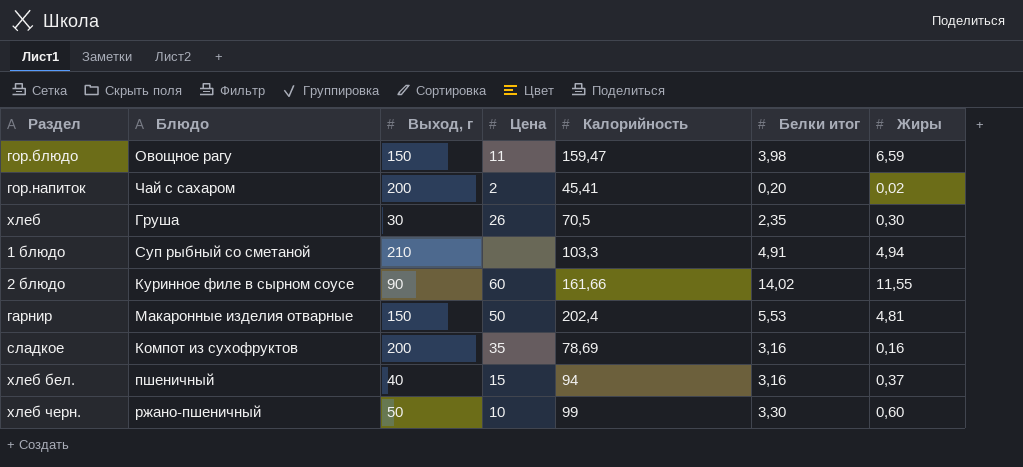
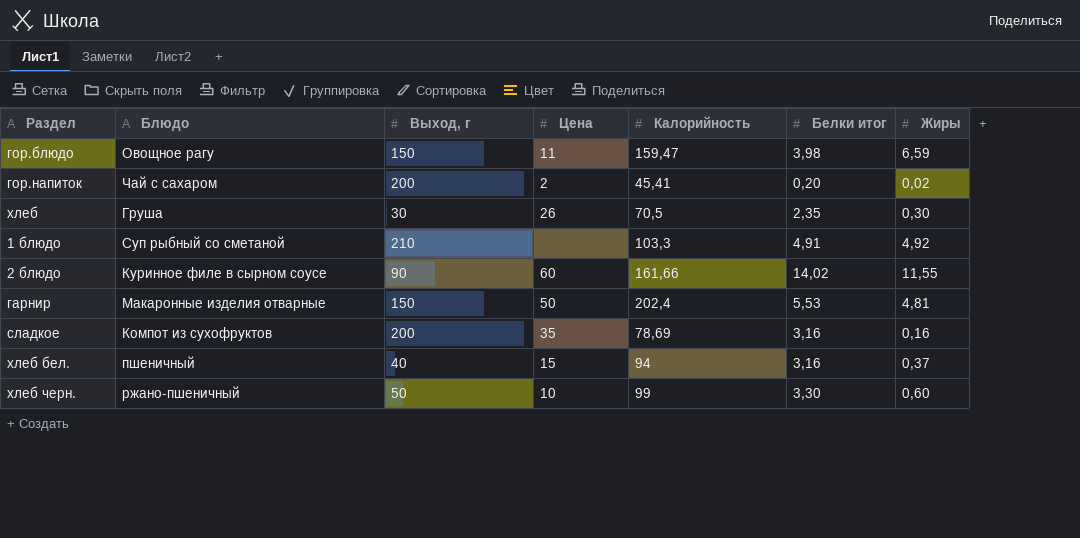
1 блюдо | Жиры: 4,94 -> 4,92

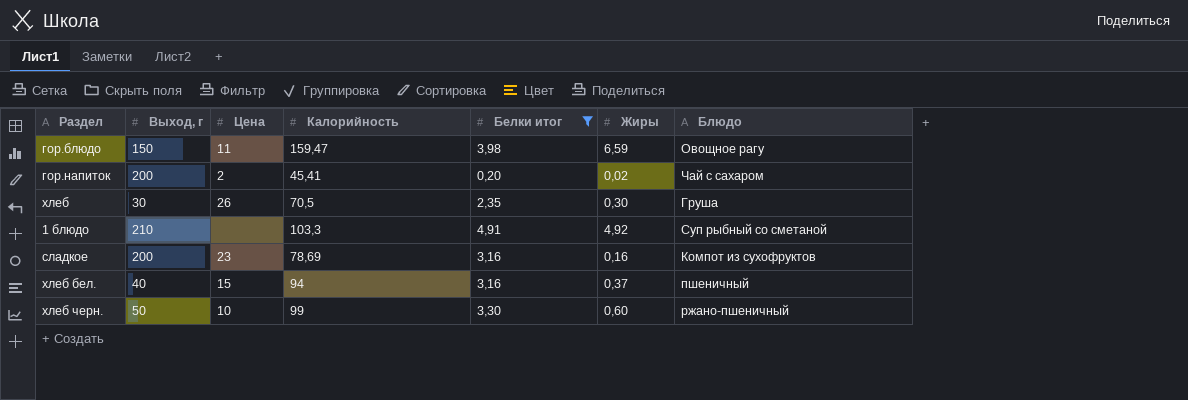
filter: none -> Белки итог <= 4,91
column Блюдо | position: 2 -> 7
сладкое | Цена: 35 -> 23

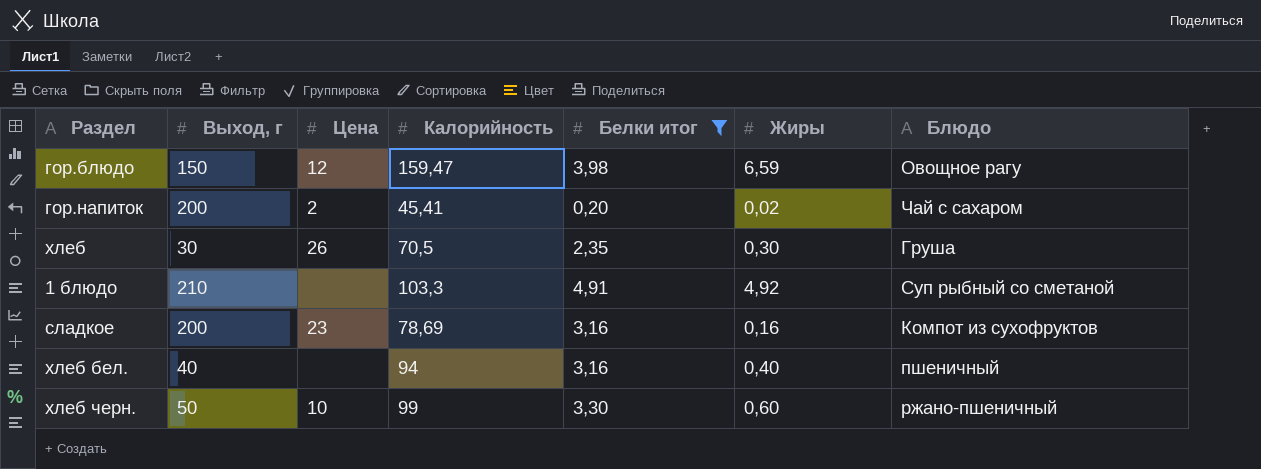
гор.блюдо | Цена: 11 -> 12
хлеб бел. | Цена: 15 -> none
хлеб бел. | Жиры: 0,37 -> 0,40

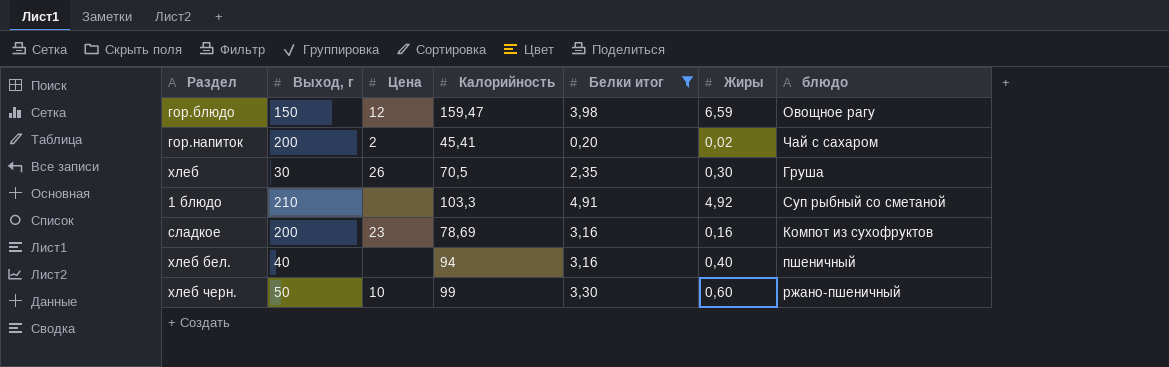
column name: Блюдо -> блюдо

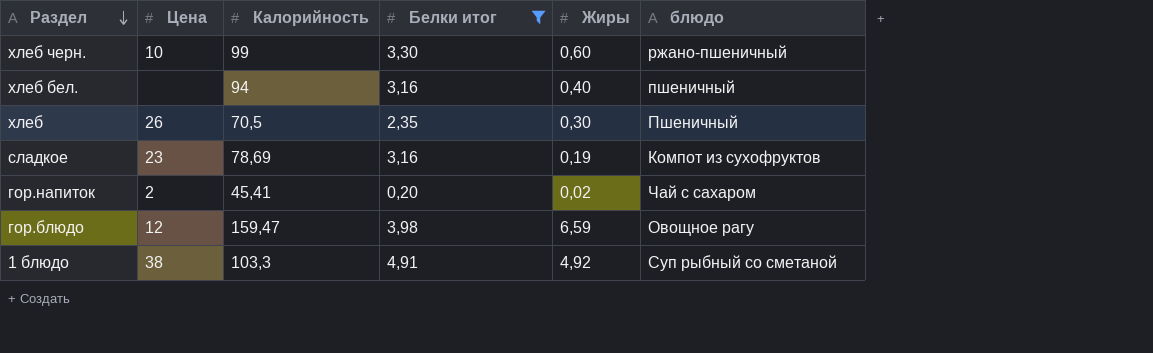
row order: none -> Раздел descending
column Выход, г | position: 2 -> none
хлеб | блюдо: Груша -> Пшеничный
сладкое | Жиры: 0,16 -> 0,19
1 блюдо | Цена: none -> 38

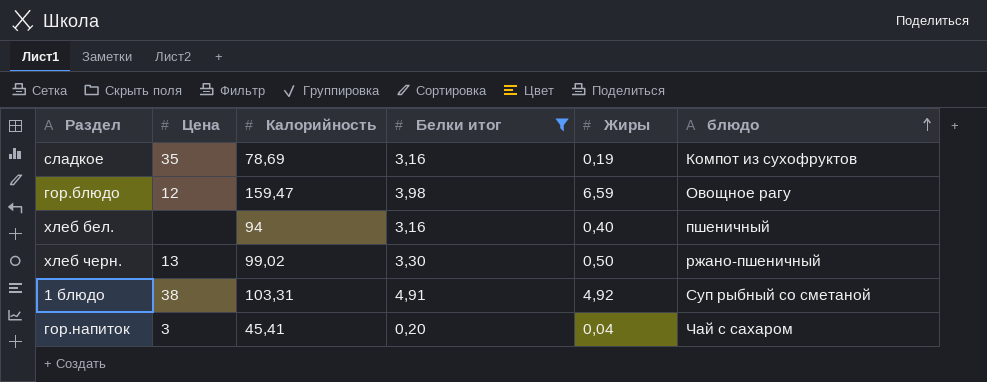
row order: Раздел descending -> блюдо ascending
row хлеб: 26 | 70,5 | 2,35 | 0,30 | Пшеничный -> none
сладкое | Цена: 23 -> 35
хлеб черн. | Цена: 10 -> 13
хлеб черн. | Калорийность: 99 -> 99,02
хлеб черн. | Жиры: 0,60 -> 0,50
1 блюдо | Калорийность: 103,3 -> 103,31
гор.напиток | Цена: 2 -> 3
гор.напиток | Жиры: 0,02 -> 0,04

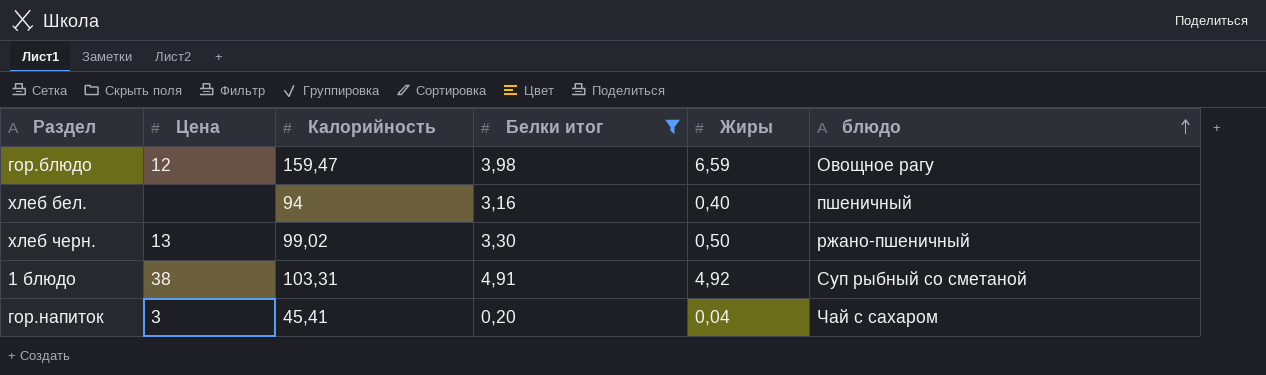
row сладкое: 35 | 78,69 | 3,16 | 0,19 | Компот из сухофруктов -> none

